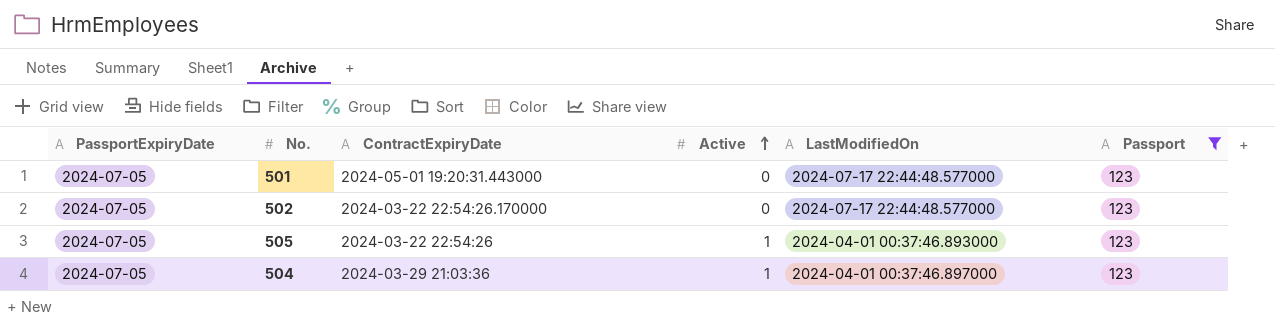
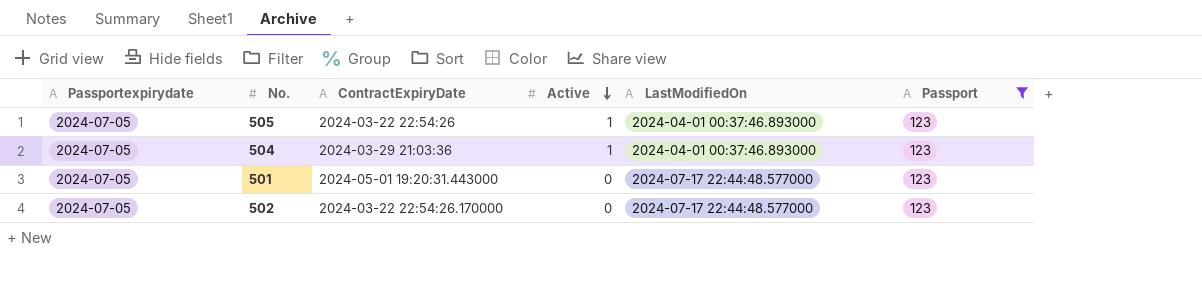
row order: Active ascending -> Active descending
column name: PassportExpiryDate -> Passportexpirydate
504 | LastModifiedOn: 2024-04-01 00:37:46.897000 -> 2024-04-01 00:37:46.893000

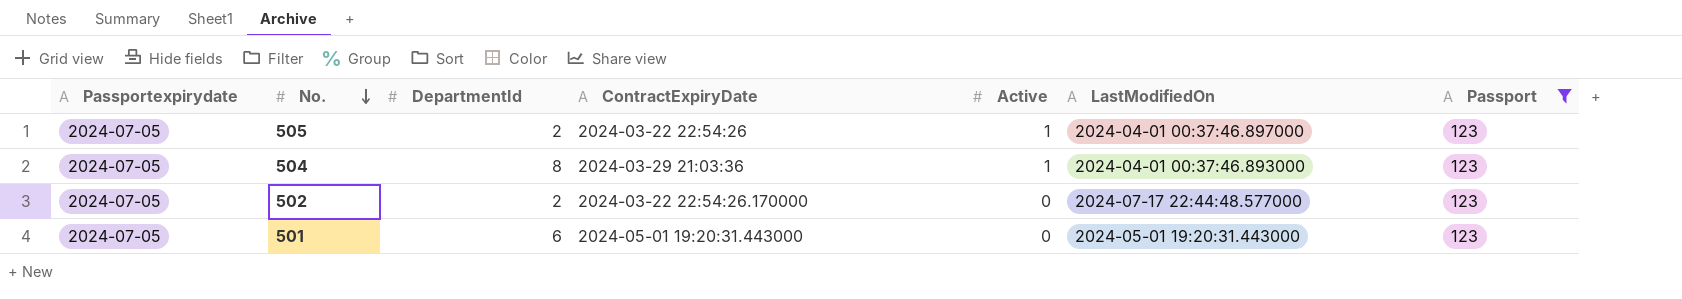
row order: Active descending -> No. descending
column DepartmentId | position: none -> 3
505 | LastModifiedOn: 2024-04-01 00:37:46.893000 -> 2024-04-01 00:37:46.897000
501 | LastModifiedOn: 2024-07-17 22:44:48.577000 -> 2024-05-01 19:20:31.443000

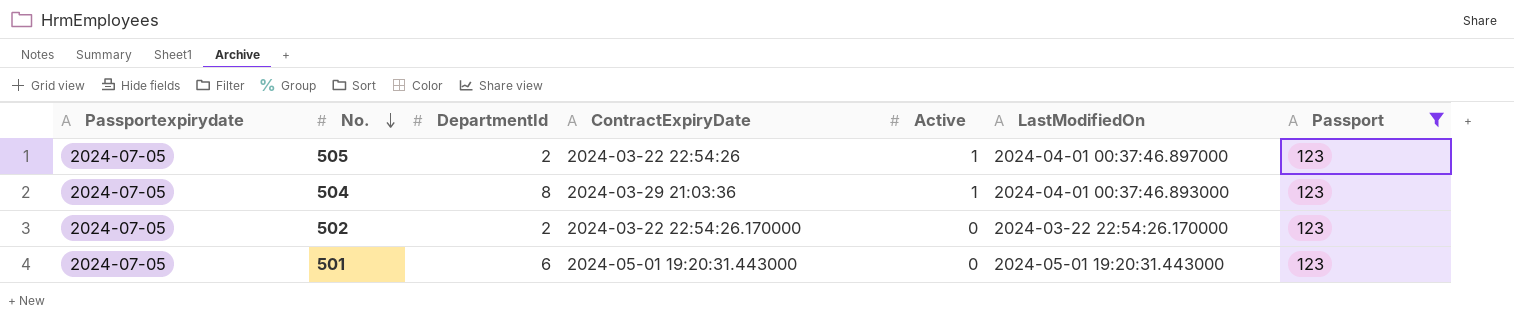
502 | LastModifiedOn: 2024-07-17 22:44:48.577000 -> 2024-03-22 22:54:26.170000

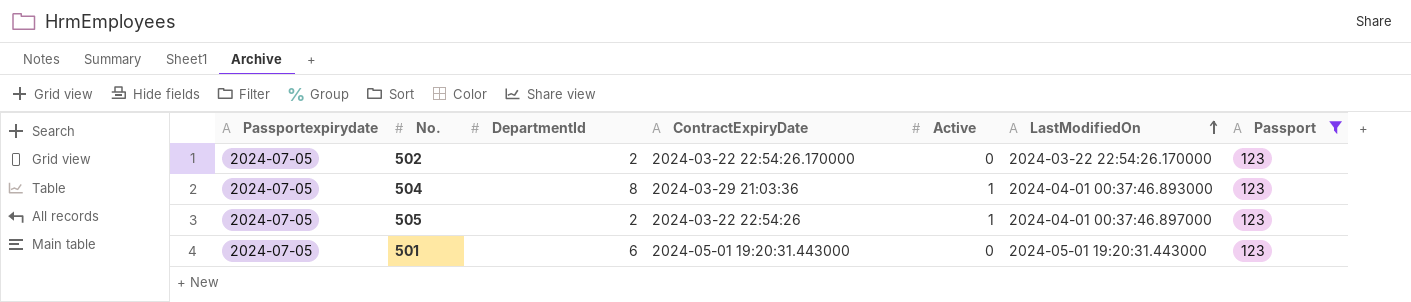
row order: No. descending -> LastModifiedOn ascending

